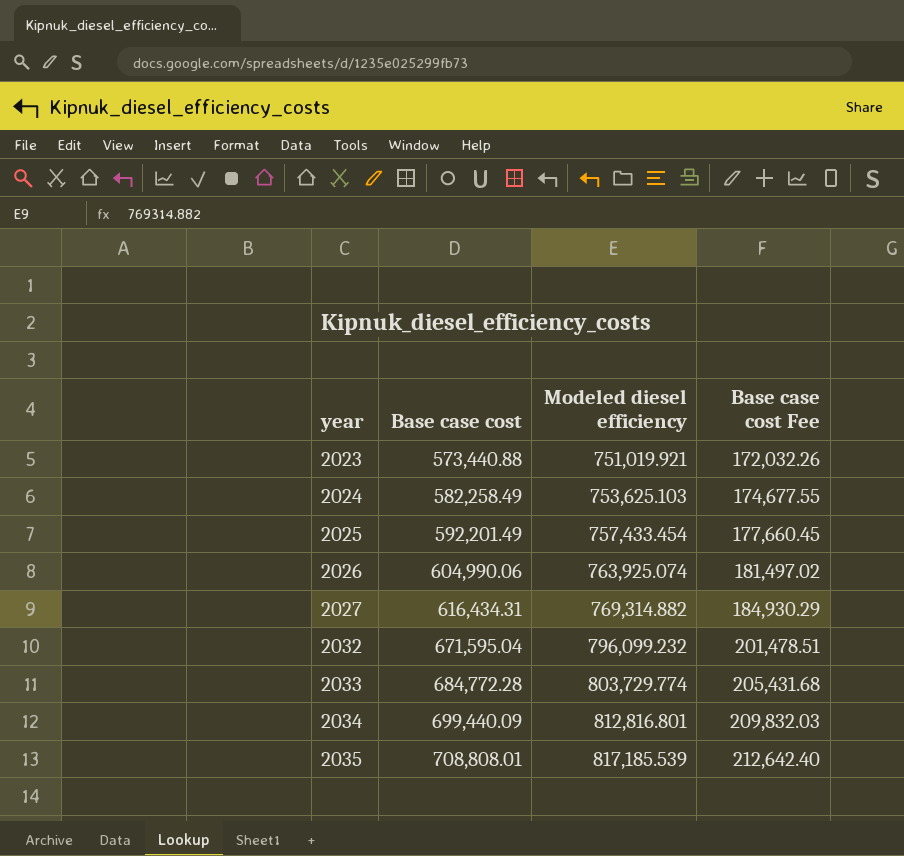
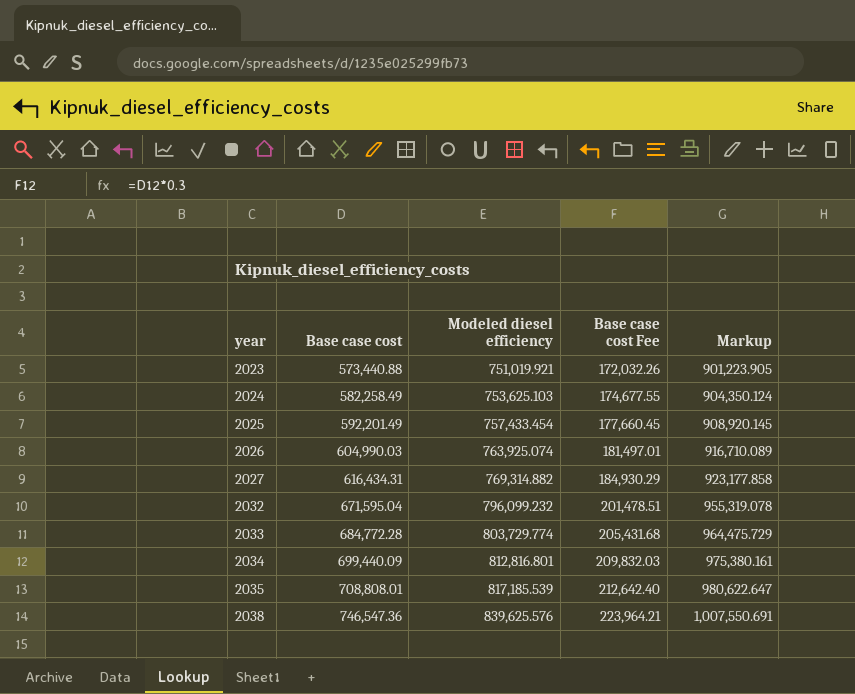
column Markup | formula: none -> [Modeled diesel efficiency] * 1.2
2026 | Base case cost: 604,990.06 -> 604,990.03
2026 | Base case cost Fee: 181,497.02 -> 181,497.01
row 2038: none -> 746,547.36 | 839,625.576 | 223,964.21 | 1,007,550.691

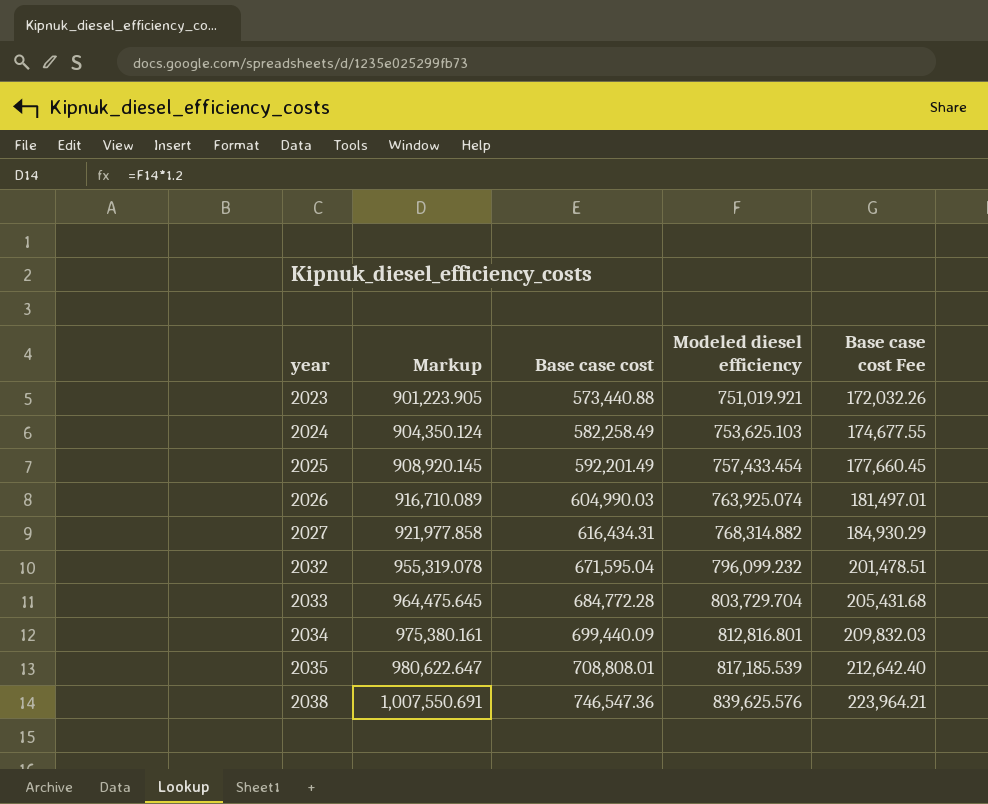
column Markup | position: 5 -> 2
2027 | Markup: 923,177.858 -> 921,977.858
2027 | Modeled diesel efficiency: 769,314.882 -> 768,314.882
2033 | Markup: 964,475.729 -> 964,475.645
2033 | Modeled diesel efficiency: 803,729.774 -> 803,729.704

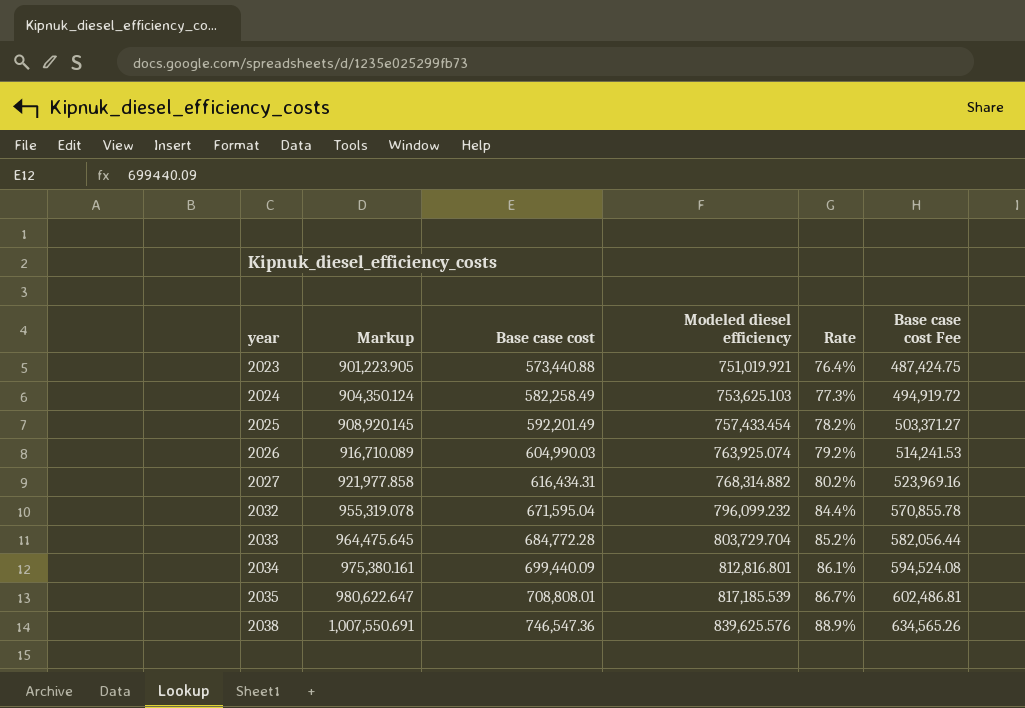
column Rate | formula: none -> [Base case cost] / [Modeled diesel efficiency]
column Base case cost Fee | formula: [Base case cost] * 0.3 -> [Base case cost] * 0.85

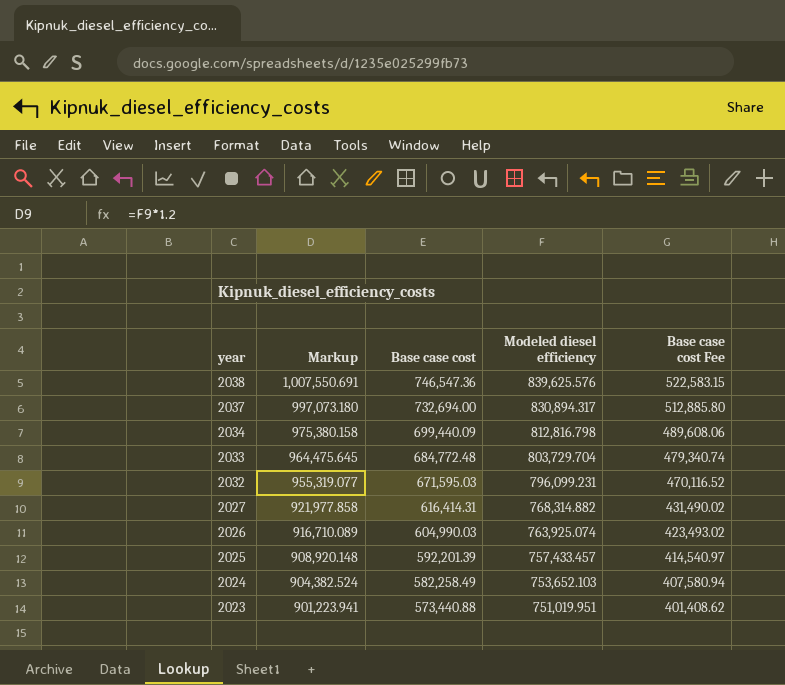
row order: year ascending -> year descending
column Rate | formula: [Base case cost] / [Modeled diesel efficiency] -> none
column Base case cost Fee | formula: [Base case cost] * 0.85 -> [Base case cost] * 0.7
row 2035: 980,622.647 | 708,808.01 | 817,185.539 | 86.7% | 602,486.81 -> none
row 2037: none -> 997,073.180 | 732,694.00 | 830,894.317 | 512,885.80
2034 | Markup: 975,380.161 -> 975,380.158
2034 | Modeled diesel efficiency: 812,816.801 -> 812,816.798
2033 | Base case cost: 684,772.28 -> 684,772.48
2032 | Markup: 955,319.078 -> 955,319.077
2032 | Base case cost: 671,595.04 -> 671,595.03
2032 | Modeled diesel efficiency: 796,099.232 -> 796,099.231
2027 | Base case cost: 616,434.31 -> 616,414.31
2025 | Markup: 908,920.145 -> 908,920.148
2025 | Base case cost: 592,201.49 -> 592,201.39
2025 | Modeled diesel efficiency: 757,433.454 -> 757,433.457
2024 | Markup: 904,350.124 -> 904,382.524
2024 | Modeled diesel efficiency: 753,625.103 -> 753,652.103
2023 | Markup: 901,223.905 -> 901,223.941
2023 | Modeled diesel efficiency: 751,019.921 -> 751,019.951

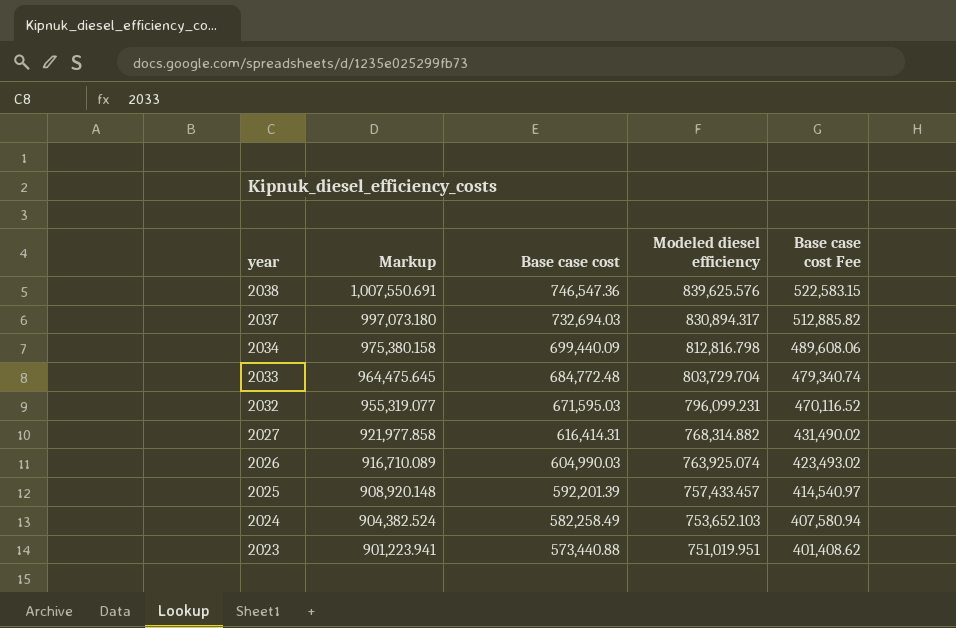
2037 | Base case cost: 732,694.00 -> 732,694.03
2037 | Base case cost Fee: 512,885.80 -> 512,885.82

